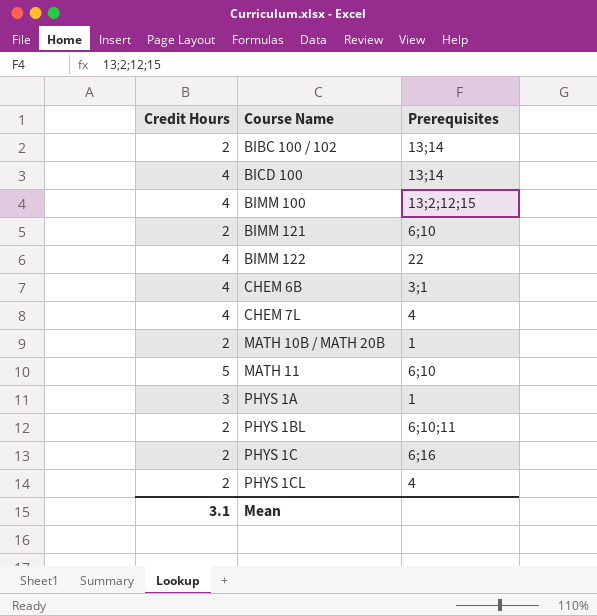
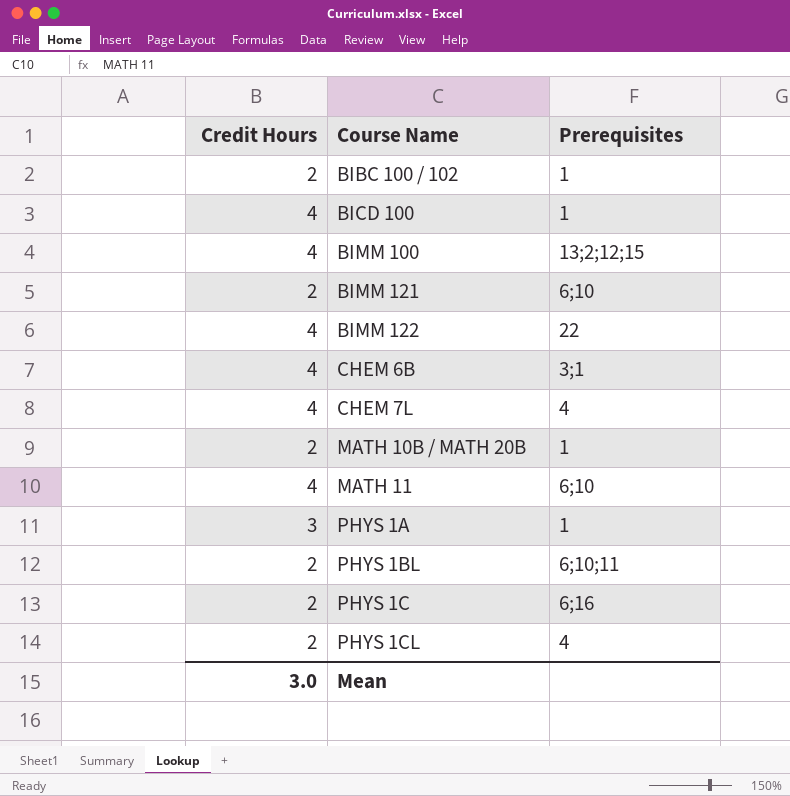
BIBC 100 / 102 | Prerequisites: 13;14 -> 1
BICD 100 | Prerequisites: 13;14 -> 1
MATH 11 | Credit Hours: 5 -> 4
Mean | Credit Hours: 3.1 -> 3.0

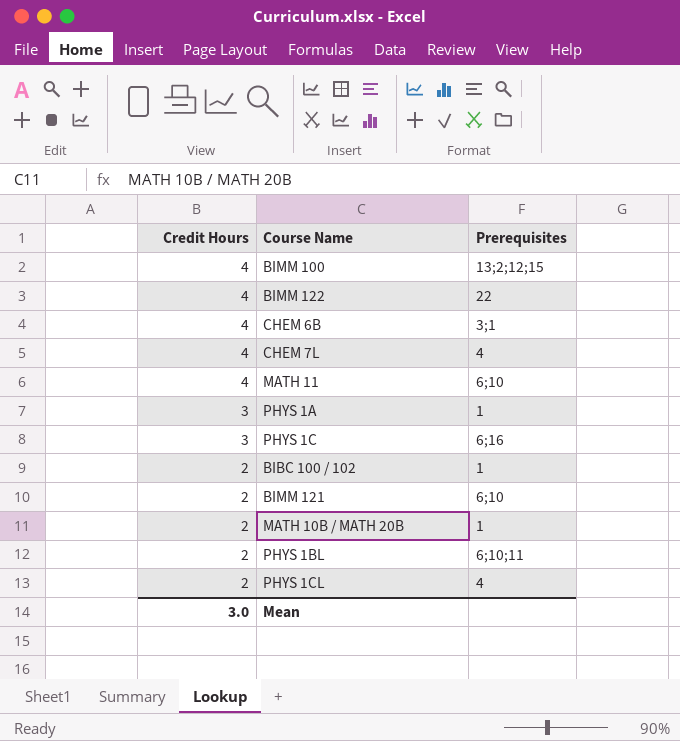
row order: Course Name ascending -> Credit Hours descending
row BICD 100: 4 | 1 -> none
PHYS 1C | Credit Hours: 2 -> 3

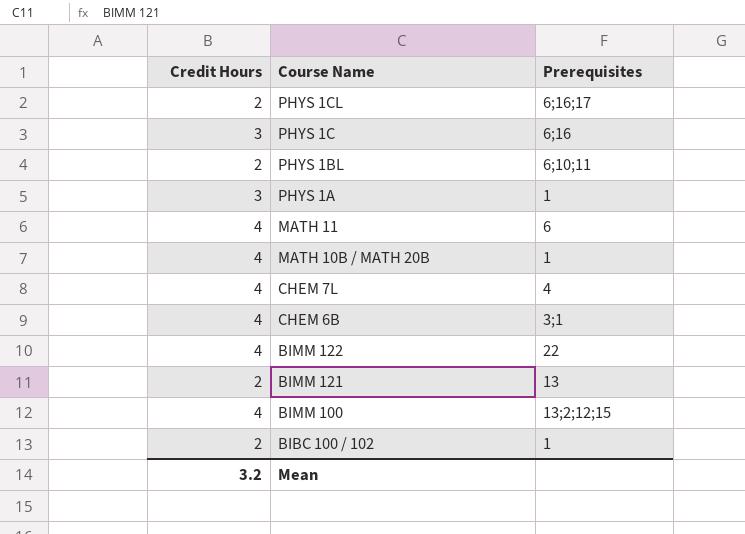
row order: Credit Hours descending -> Course Name descending
PHYS 1CL | Prerequisites: 4 -> 6;16;17
MATH 11 | Prerequisites: 6;10 -> 6
MATH 10B / MATH 20B | Credit Hours: 2 -> 4
BIMM 121 | Prerequisites: 6;10 -> 13
Mean | Credit Hours: 3.0 -> 3.2

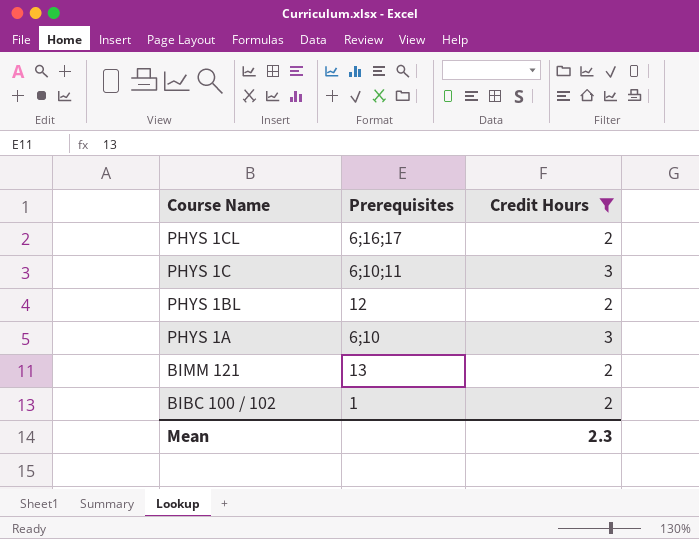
filter: none -> Credit Hours != 4
column Credit Hours | position: 1 -> 3
PHYS 1C | Prerequisites: 6;16 -> 6;10;11
PHYS 1BL | Prerequisites: 6;10;11 -> 12
PHYS 1A | Prerequisites: 1 -> 6;10
Mean | Credit Hours: 3.2 -> 2.3

